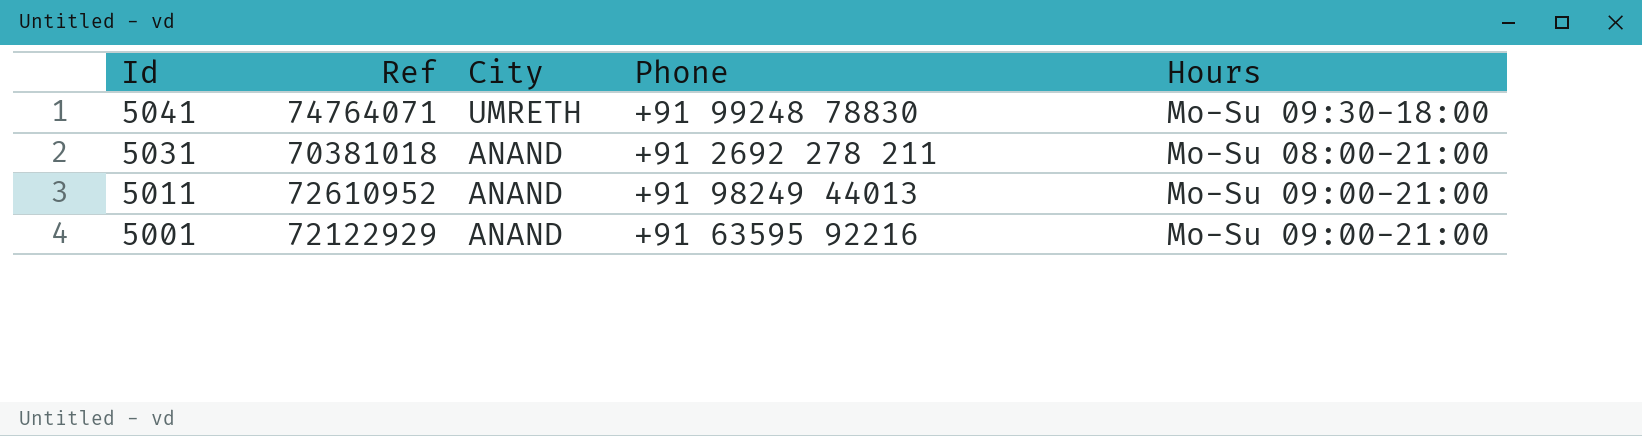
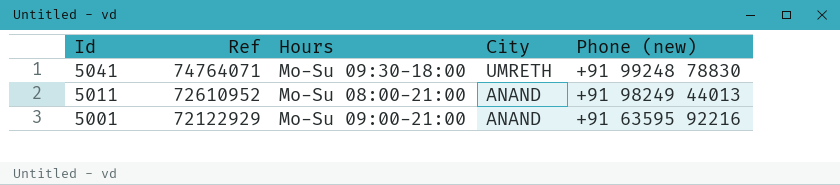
column Hours | position: 5 -> 3
column name: Phone -> Phone (new)
row 5031: 70381018 | ANAND | +91 2692 278 211 | Mo-Su 08:00-21:00 -> none
5011 | Hours: Mo-Su 09:00-21:00 -> Mo-Su 08:00-21:00

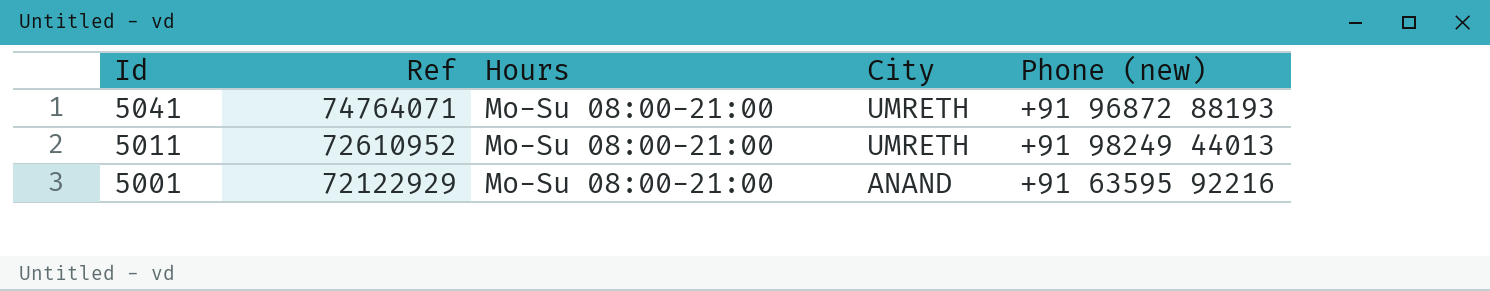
5041 | Hours: Mo-Su 09:30-18:00 -> Mo-Su 08:00-21:00
5041 | Phone (new): +91 99248 78830 -> +91 96872 88193
5011 | City: ANAND -> UMRETH
5001 | Hours: Mo-Su 09:00-21:00 -> Mo-Su 08:00-21:00

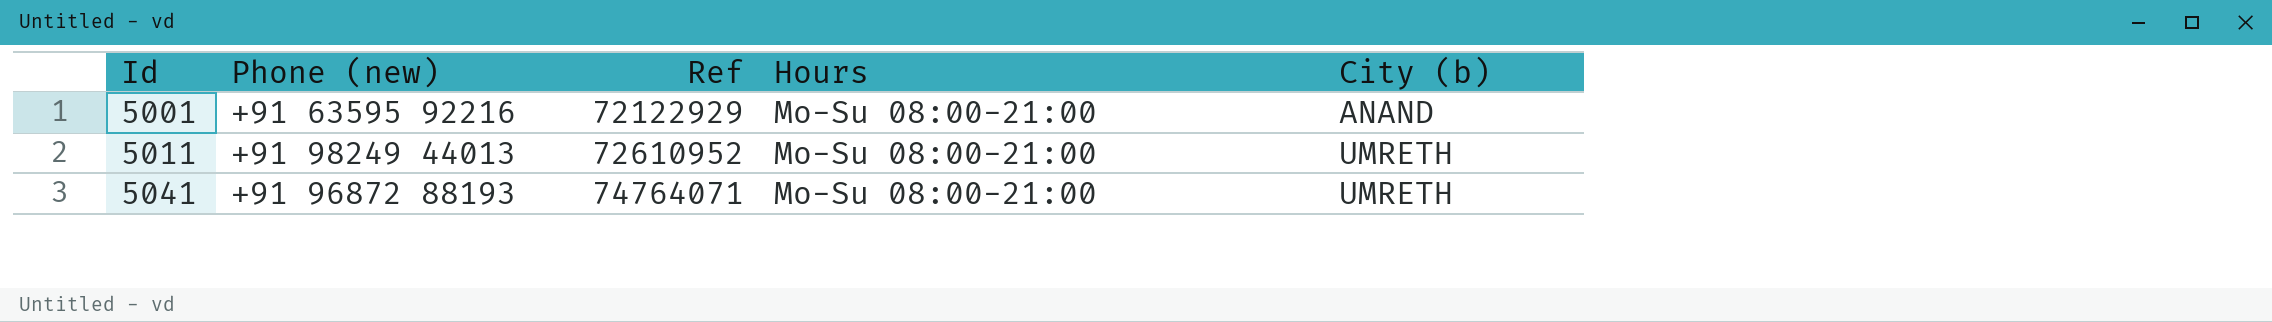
row order: Id descending -> Id ascending
column Phone (new) | position: 5 -> 2
column name: City -> City (b)

